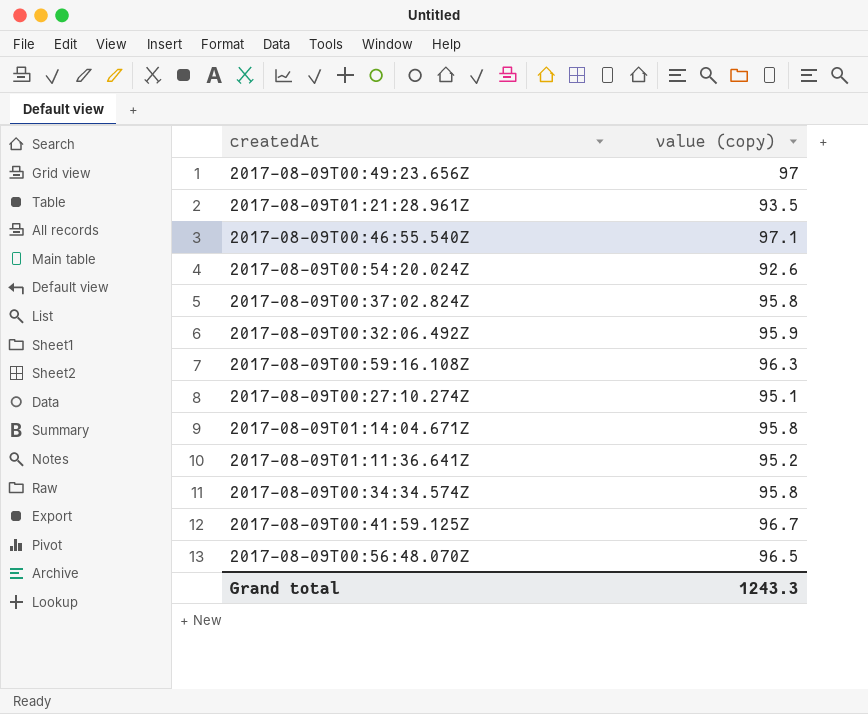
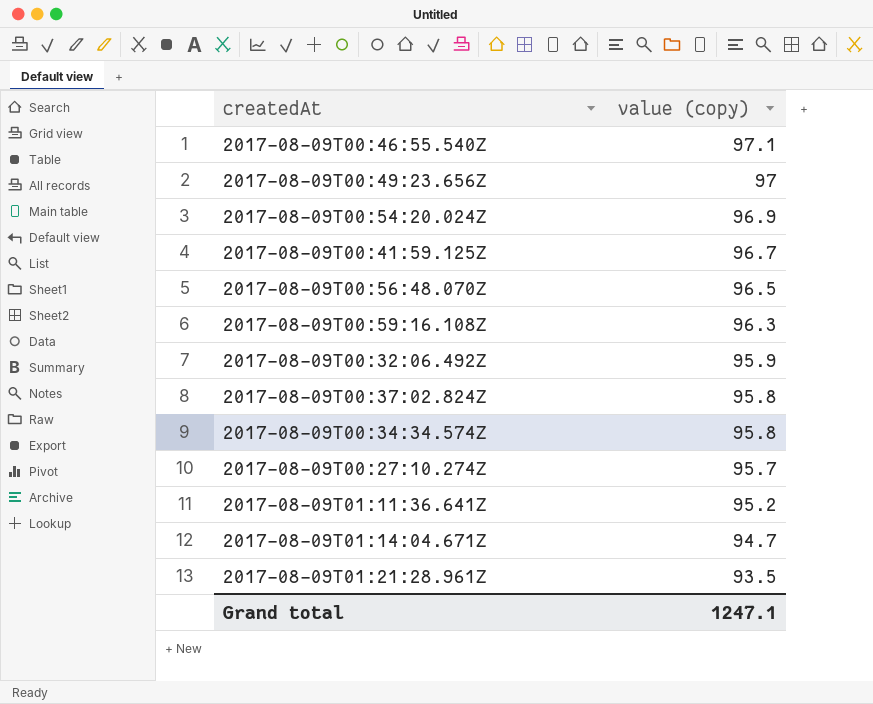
row order: none -> value (copy) descending
2017-08-09T00:54:20.024Z | value (copy): 92.6 -> 96.9
2017-08-09T00:27:10.274Z | value (copy): 95.1 -> 95.7
2017-08-09T01:14:04.671Z | value (copy): 95.8 -> 94.7
Grand total | value (copy): 1243.3 -> 1247.1

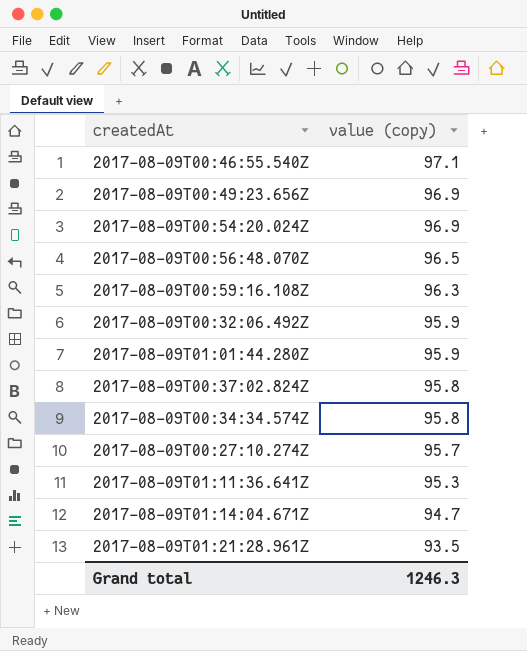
row 2017-08-09T00:41:59.125Z: 96.7 -> none
2017-08-09T00:49:23.656Z | value (copy): 97 -> 96.9
row 2017-08-09T01:01:44.280Z: none -> 95.9
2017-08-09T01:11:36.641Z | value (copy): 95.2 -> 95.3
Grand total | value (copy): 1247.1 -> 1246.3

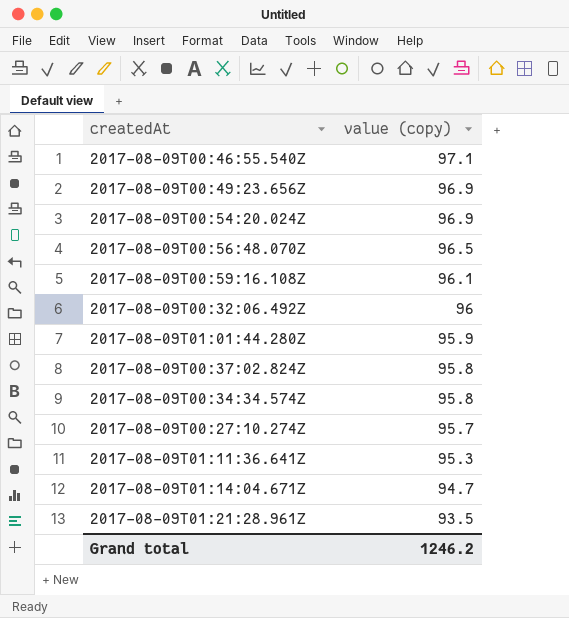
2017-08-09T00:59:16.108Z | value (copy): 96.3 -> 96.1
2017-08-09T00:32:06.492Z | value (copy): 95.9 -> 96
Grand total | value (copy): 1246.3 -> 1246.2

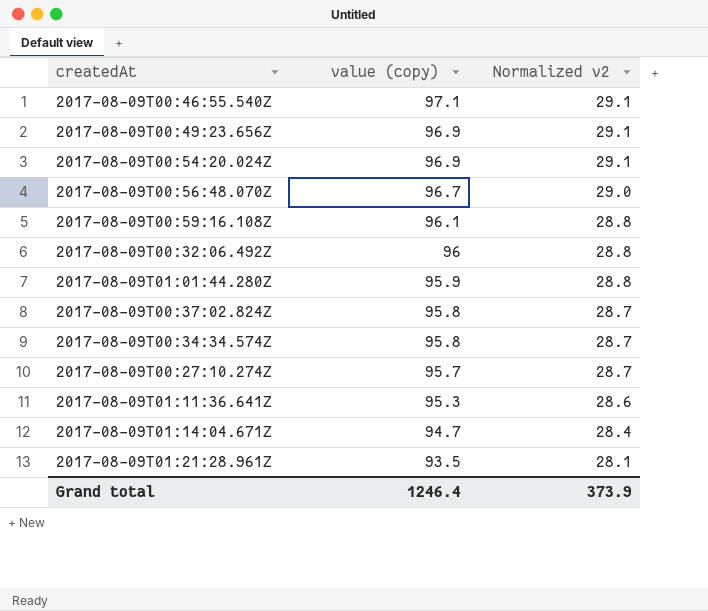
column Normalized v2 | formula: none -> [value (copy)] * 0.3
2017-08-09T00:56:48.070Z | value (copy): 96.5 -> 96.7
Grand total | value (copy): 1246.2 -> 1246.4

